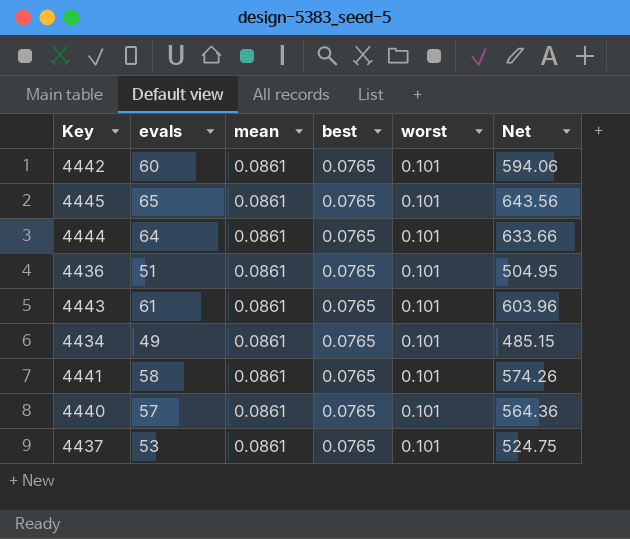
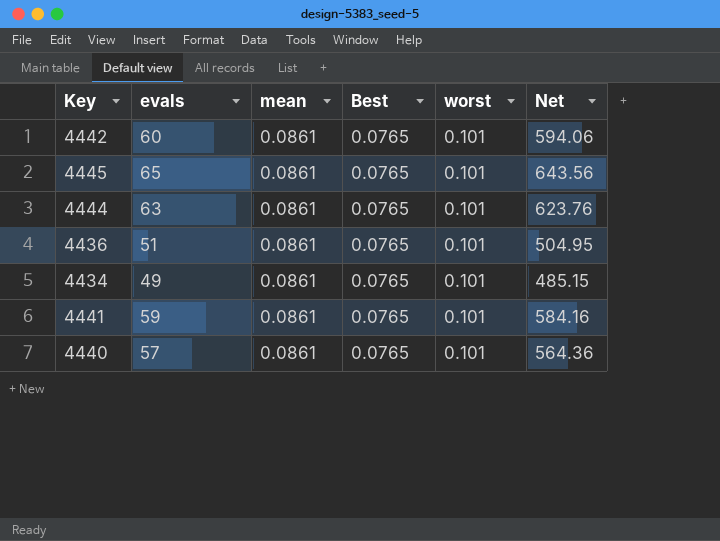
column name: best -> Best
row 4443: 61 | 0.0861 | 0.0765 | 0.101 | 603.96 -> none
row 4437: 53 | 0.0861 | 0.0765 | 0.101 | 524.75 -> none
4444 | evals: 64 -> 63
4444 | Net: 633.66 -> 623.76
4441 | evals: 58 -> 59
4441 | Net: 574.26 -> 584.16

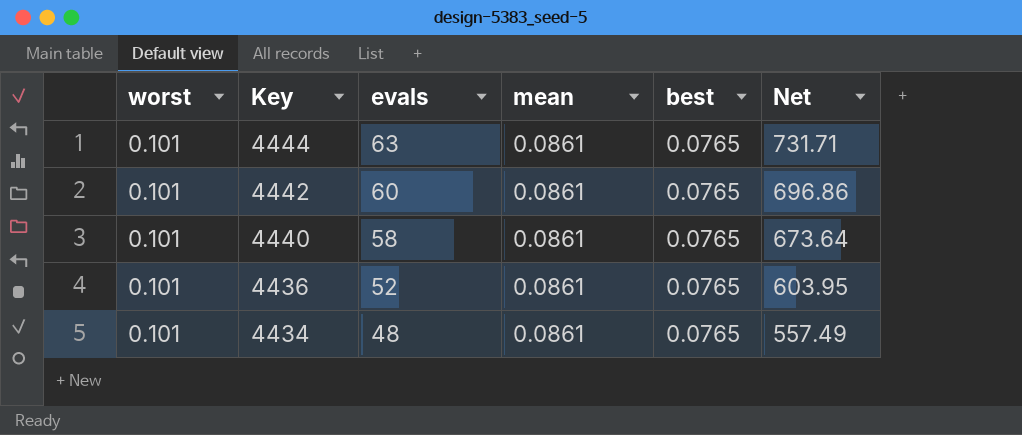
row order: none -> Key descending
column worst | position: 5 -> 1
column name: Best -> best
column Net | formula: [evals] / [worst] -> [evals] / [mean]
row 4445: 65 | 0.0861 | 0.0765 | 0.101 | 643.56 -> none
row 4441: 59 | 0.0861 | 0.0765 | 0.101 | 584.16 -> none
4440 | evals: 57 -> 58
4436 | evals: 51 -> 52
4434 | evals: 49 -> 48

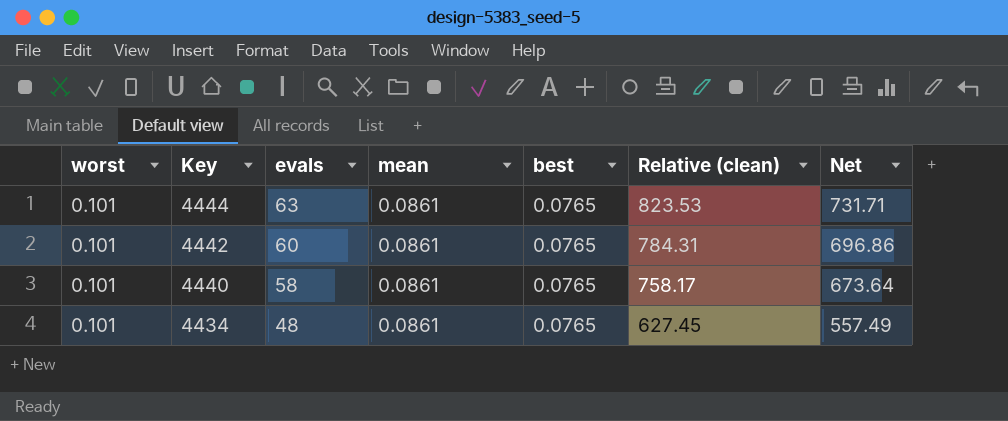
column Relative (clean) | formula: none -> [evals] / [best]
row 4436: 0.101 | 52 | 0.0861 | 0.0765 | 603.95 -> none

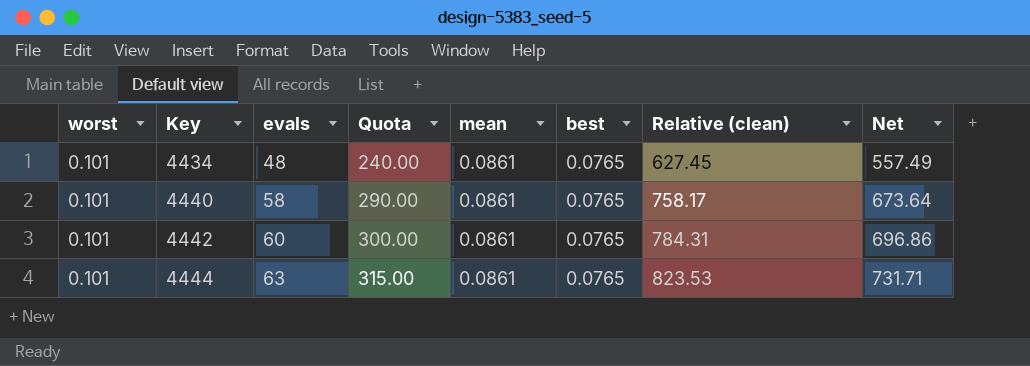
row order: Key descending -> Key ascending
column Quota | formula: none -> [evals] * 5

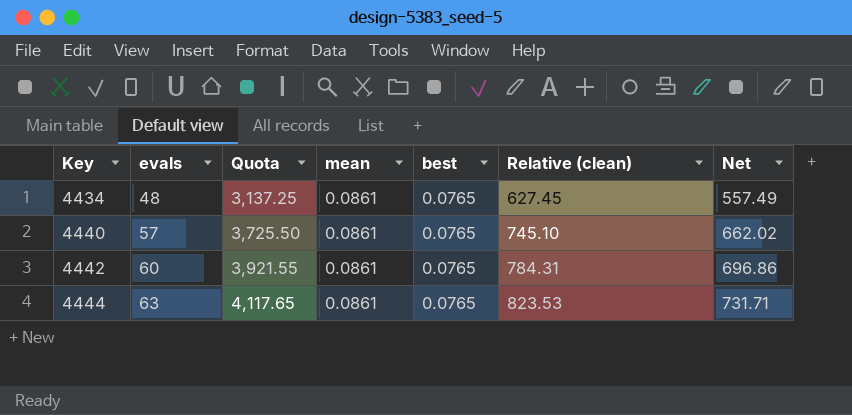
column worst | position: 1 -> none
column Quota | formula: [evals] * 5 -> [Relative (clean)] * 5
4440 | evals: 58 -> 57
4440 | Relative (clean): 758.17 -> 745.10
4440 | Net: 673.64 -> 662.02

